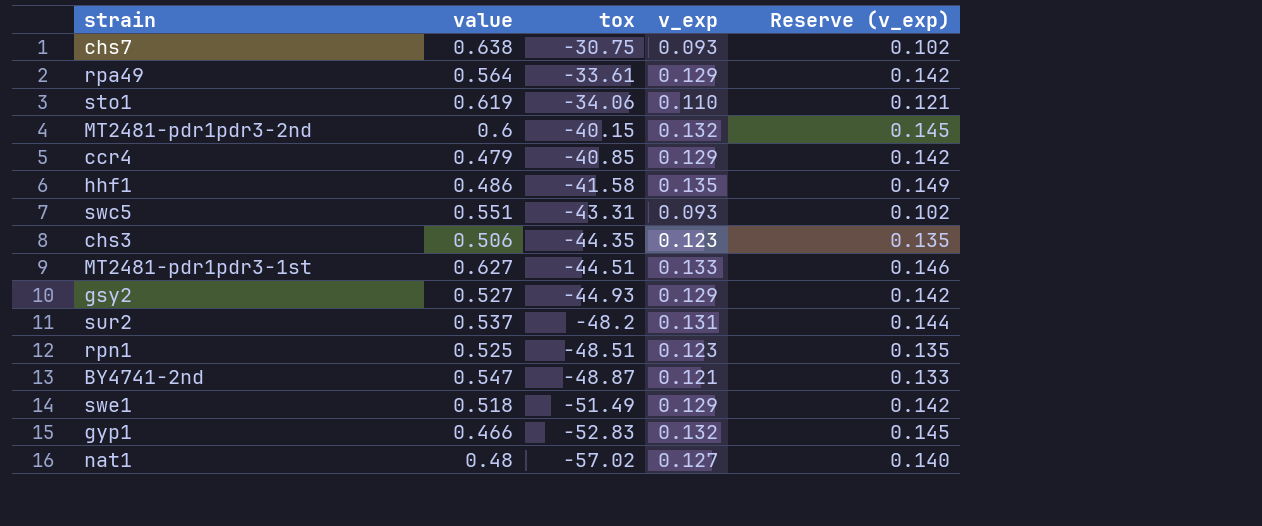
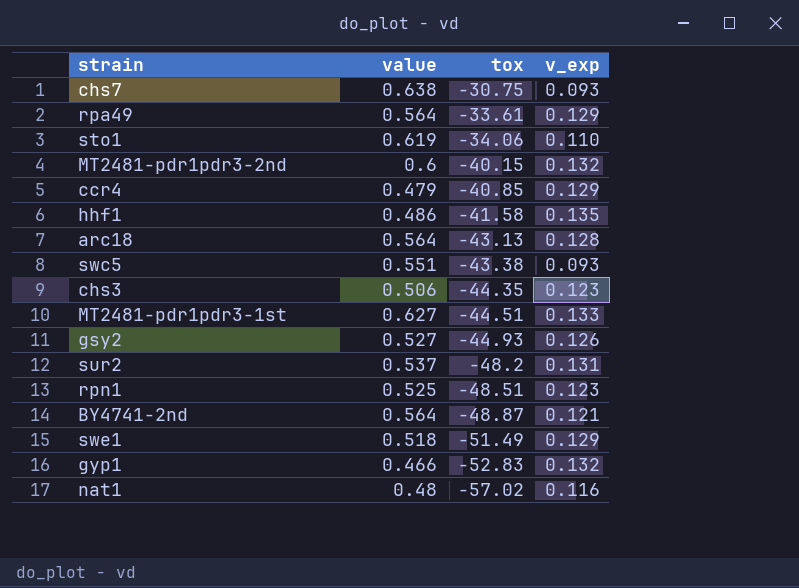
column Reserve (v_exp) | formula: [v_exp] * 1.1 -> none
row arc18: none -> 0.564 | -43.13 | 0.128
swc5 | tox: -43.31 -> -43.38
gsy2 | v_exp: 0.129 -> 0.126
BY4741-2nd | value: 0.547 -> 0.564
nat1 | v_exp: 0.127 -> 0.116

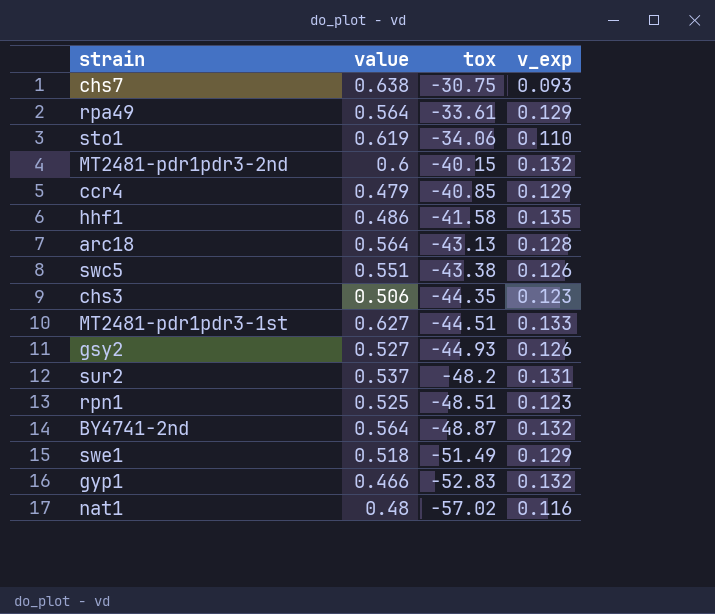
swc5 | v_exp: 0.093 -> 0.126
BY4741-2nd | v_exp: 0.121 -> 0.132

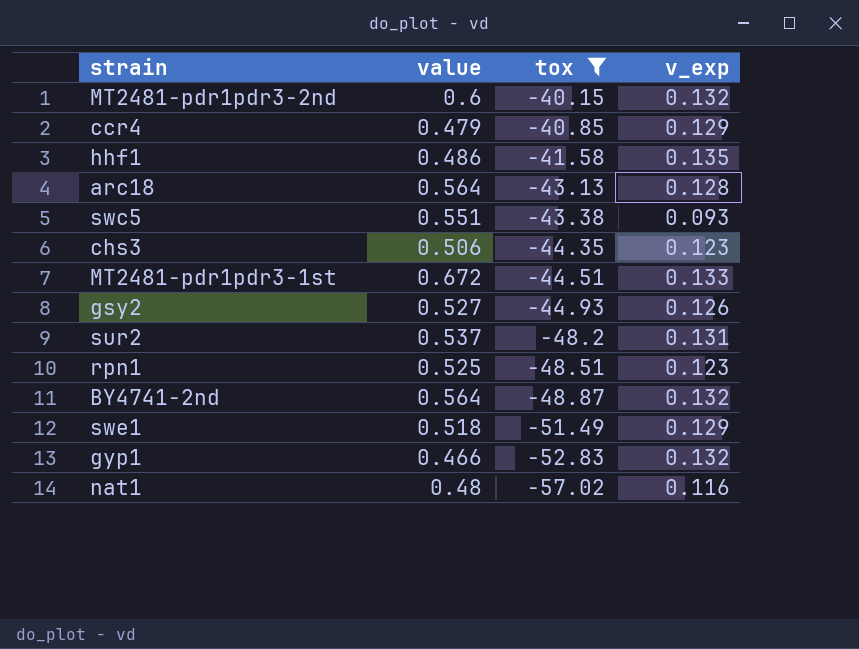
filter: none -> tox <= -40.15
swc5 | v_exp: 0.126 -> 0.093
MT2481-pdr1pdr3-1st | value: 0.627 -> 0.672

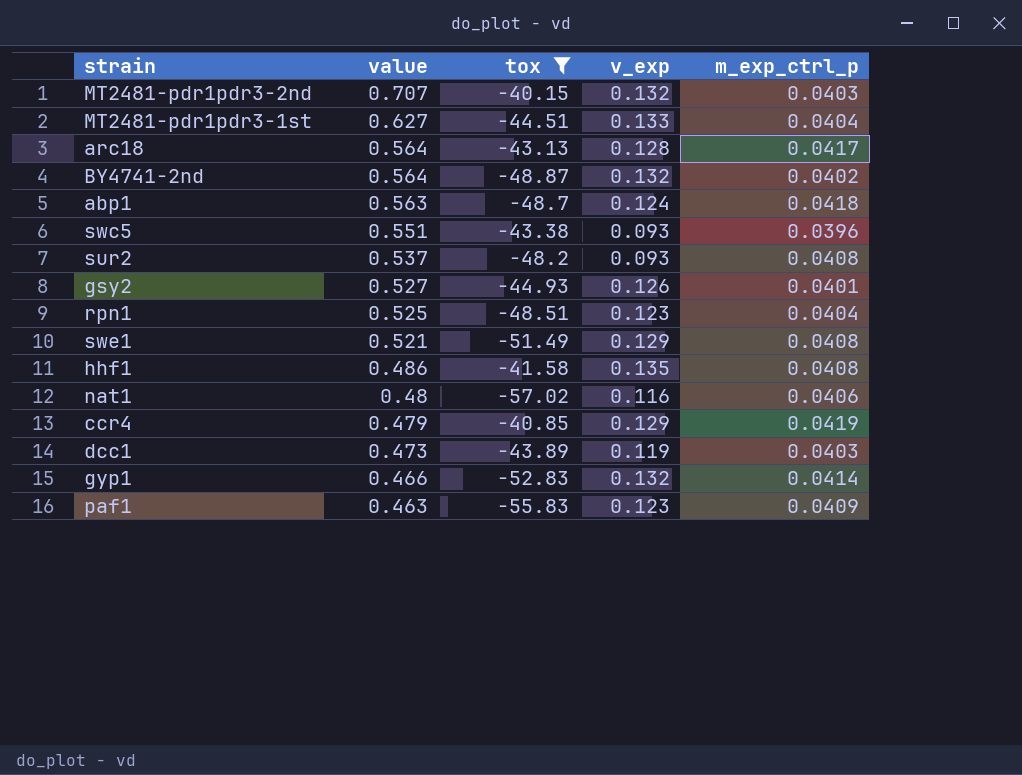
row order: tox descending -> value descending
column m_exp_ctrl_p | position: none -> 5
row chs3: 0.506 | -44.35 | 0.123 -> none
MT2481-pdr1pdr3-2nd | value: 0.6 -> 0.707
MT2481-pdr1pdr3-1st | value: 0.672 -> 0.627
row abp1: none -> 0.563 | -48.7 | 0.124 | 0.0418
sur2 | v_exp: 0.131 -> 0.093
swe1 | value: 0.518 -> 0.521
row dcc1: none -> 0.473 | -43.89 | 0.119 | 0.0403
row paf1: none -> 0.463 | -55.83 | 0.123 | 0.0409

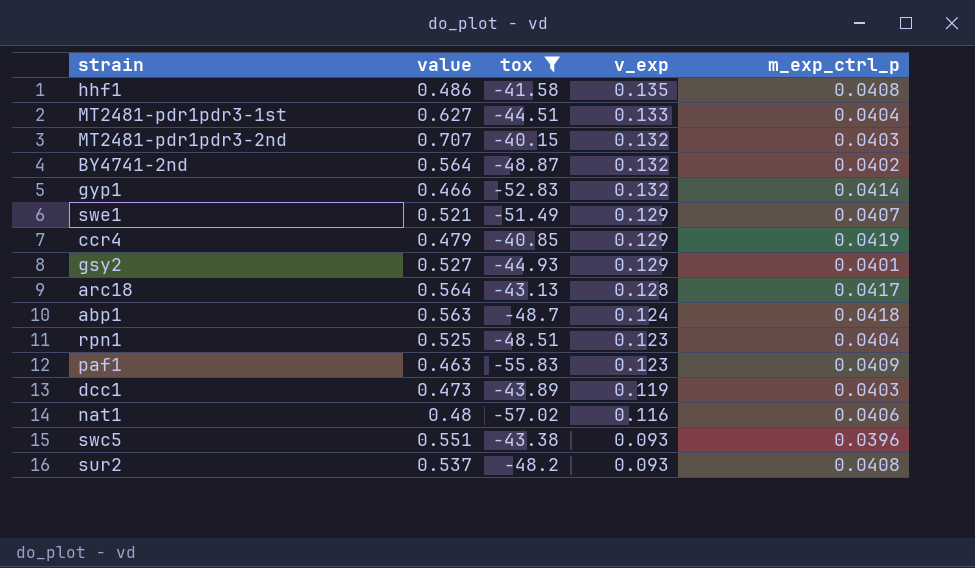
row order: value descending -> v_exp descending
swe1 | m_exp_ctrl_p: 0.0408 -> 0.0407
gsy2 | v_exp: 0.126 -> 0.129

